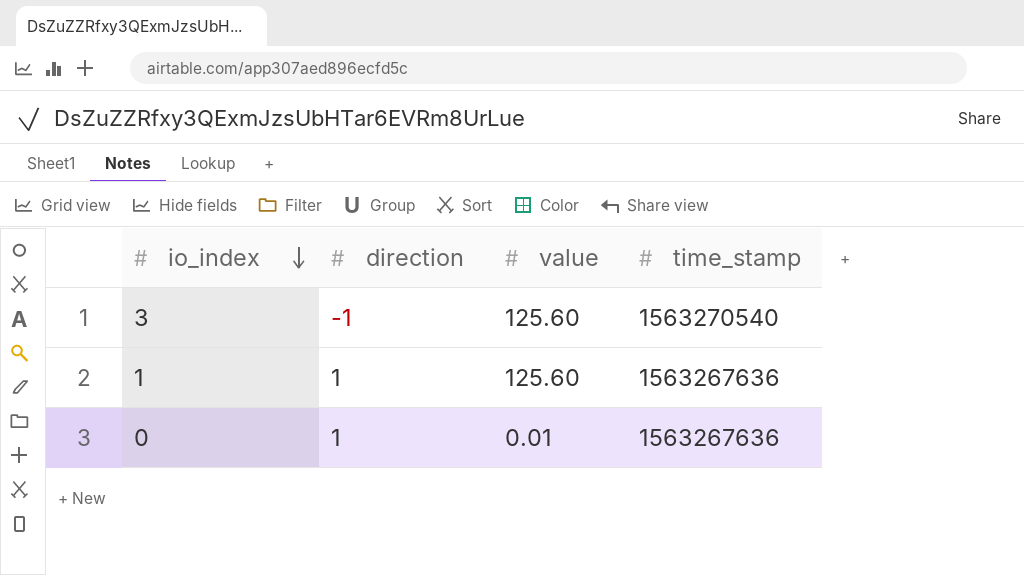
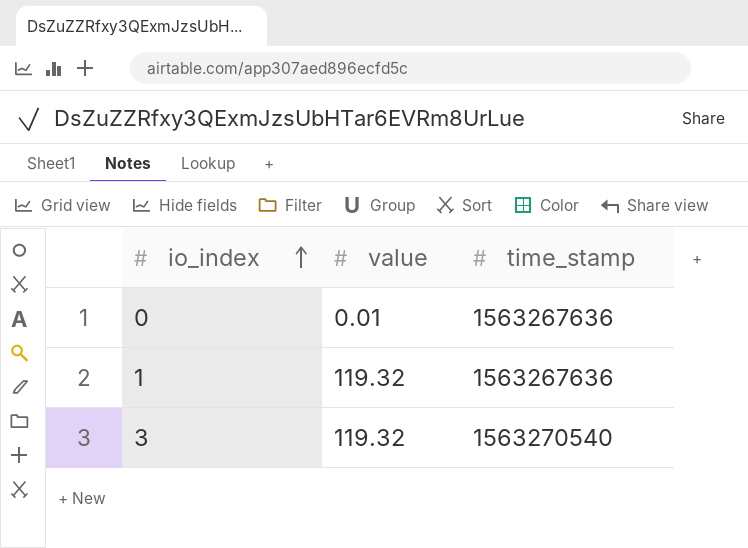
row order: io_index descending -> io_index ascending
column direction | position: 2 -> none
1 | value: 125.60 -> 119.32
3 | value: 125.60 -> 119.32

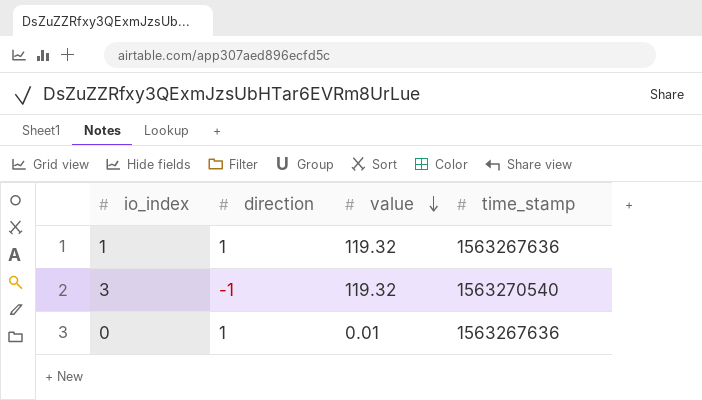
row order: io_index ascending -> value descending
column direction | position: none -> 2

